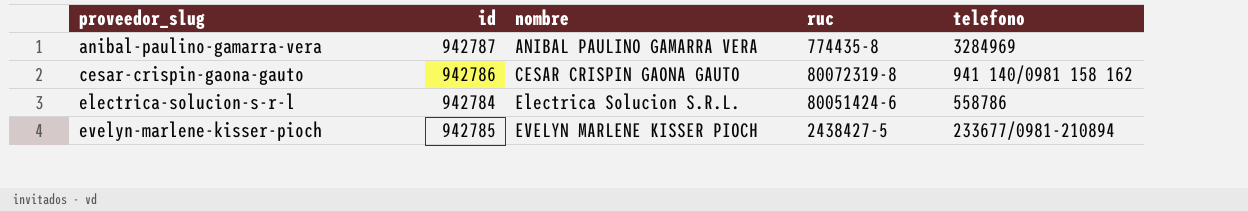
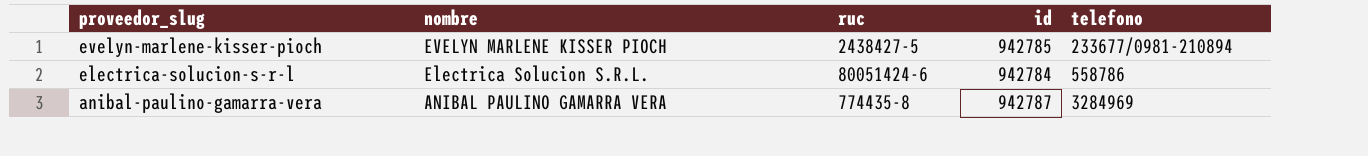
row order: proveedor_slug ascending -> proveedor_slug descending
column id | position: 2 -> 4
row cesar-crispin-gaona-gauto: 942786 | CESAR CRISPIN GAONA GAUTO | 80072319-8 | 941 140/0981 158 162 -> none

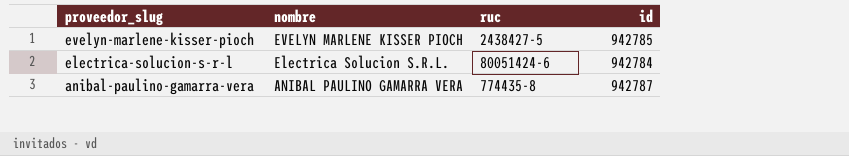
column telefono | position: 5 -> none

